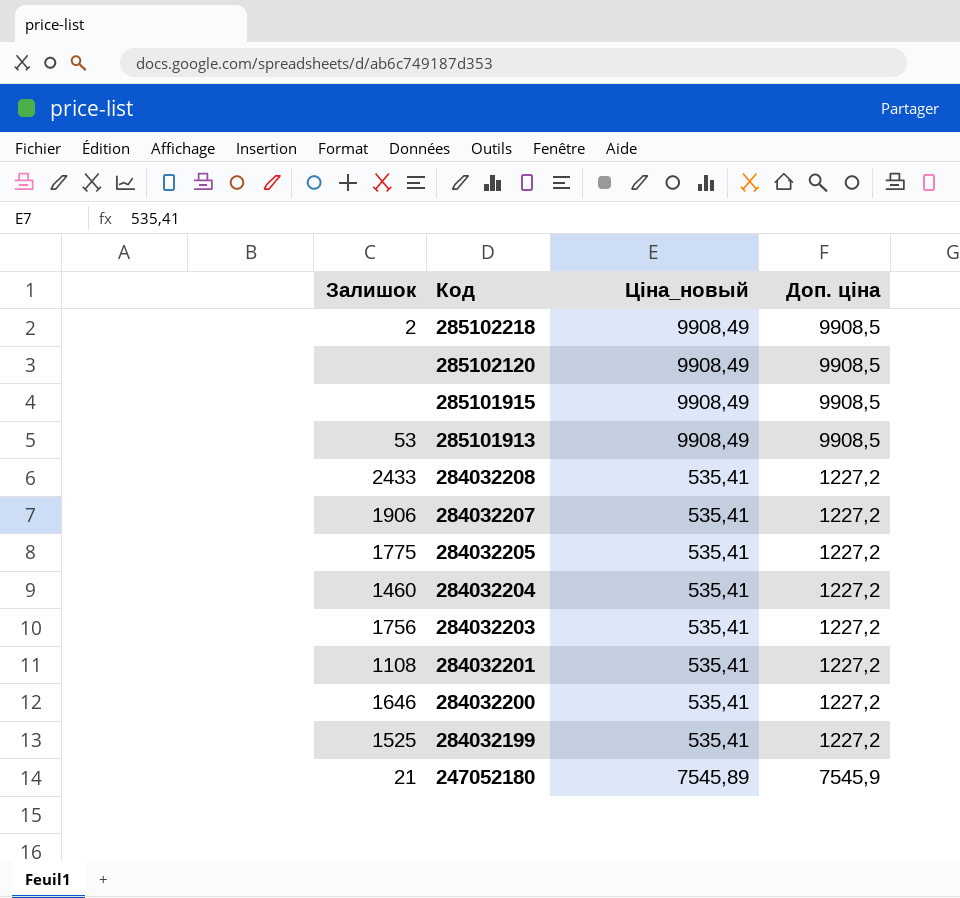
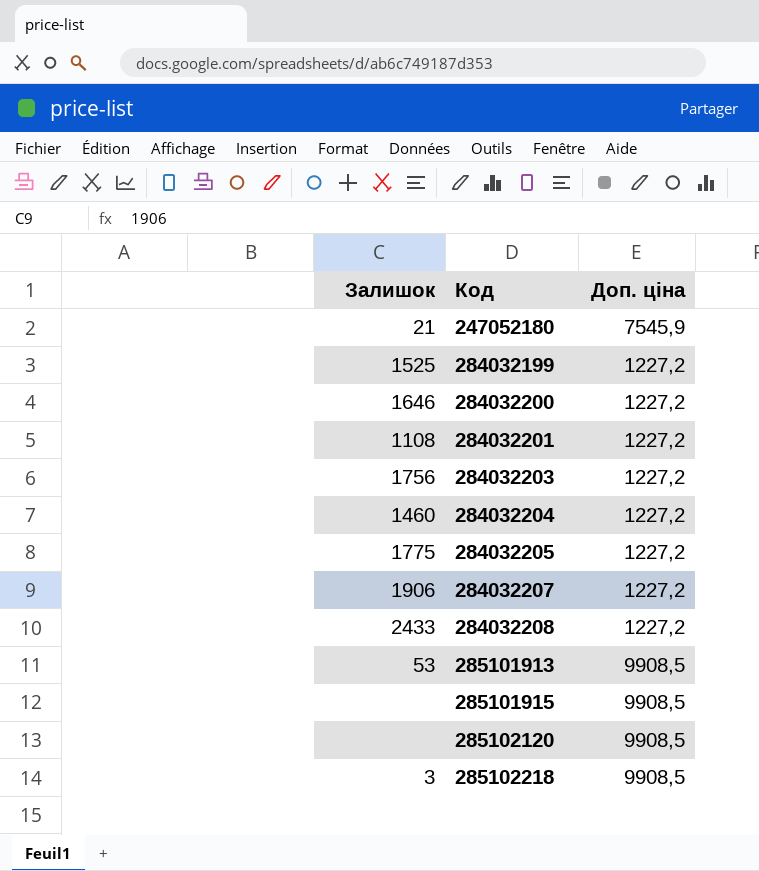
row order: Код descending -> Код ascending
column Ціна_новый | position: 3 -> none
285102218 | Залишок: 2 -> 3

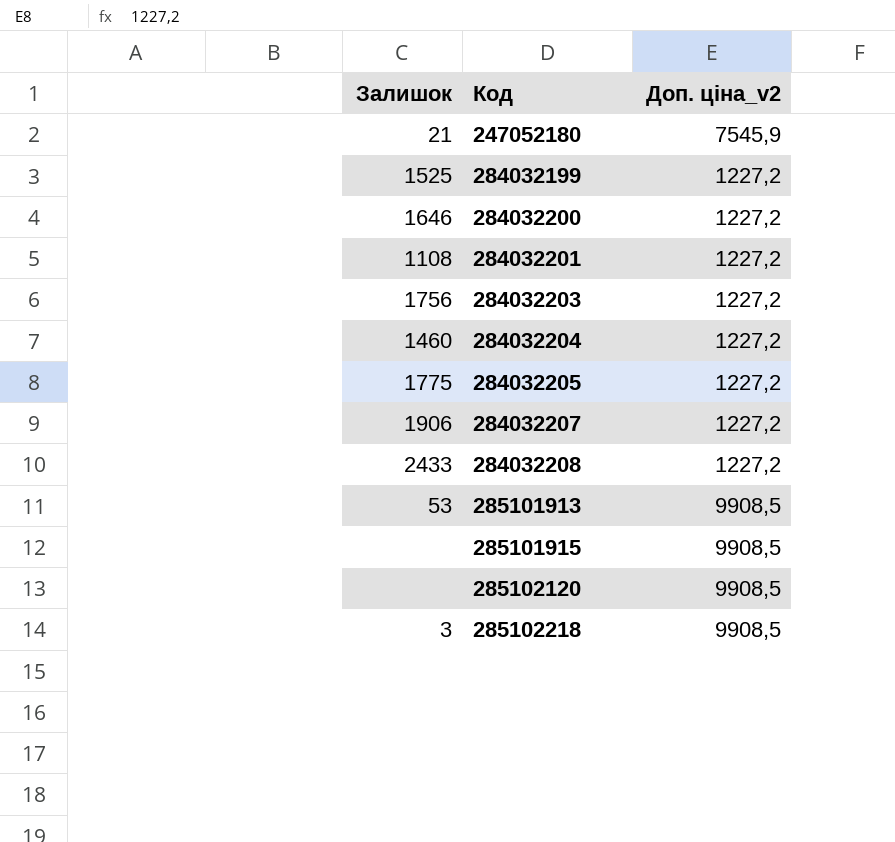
column name: Доп. ціна -> Доп. ціна_v2

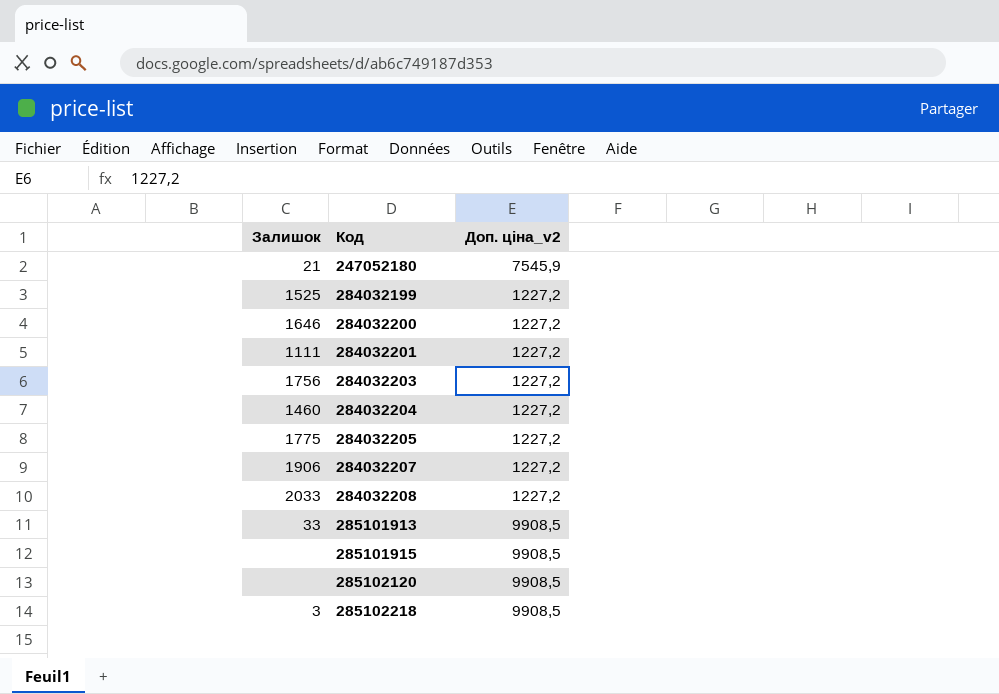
284032201 | Залишок: 1108 -> 1111
284032208 | Залишок: 2433 -> 2033
285101913 | Залишок: 53 -> 33

